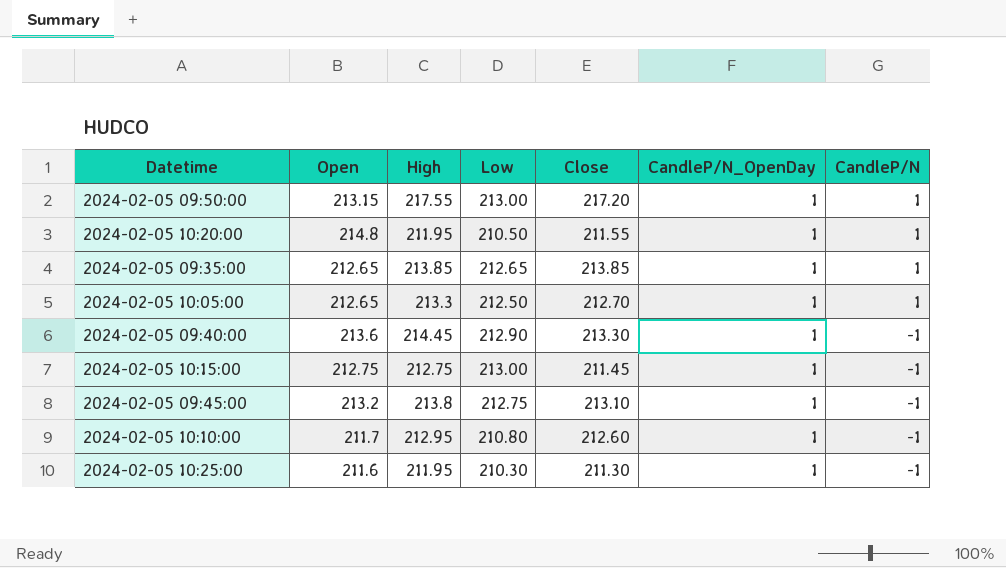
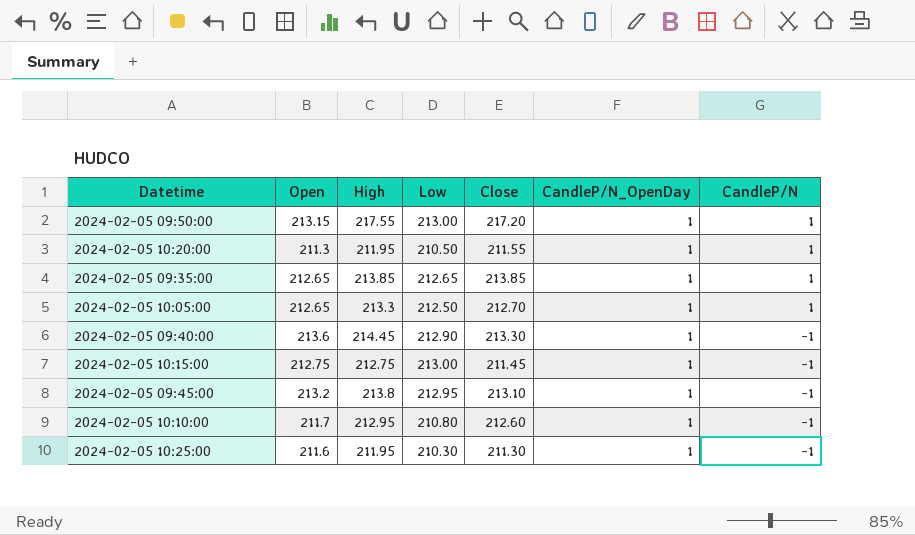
2024-02-05 10:20:00 | Open: 214.8 -> 211.3
2024-02-05 09:45:00 | Low: 212.75 -> 212.95

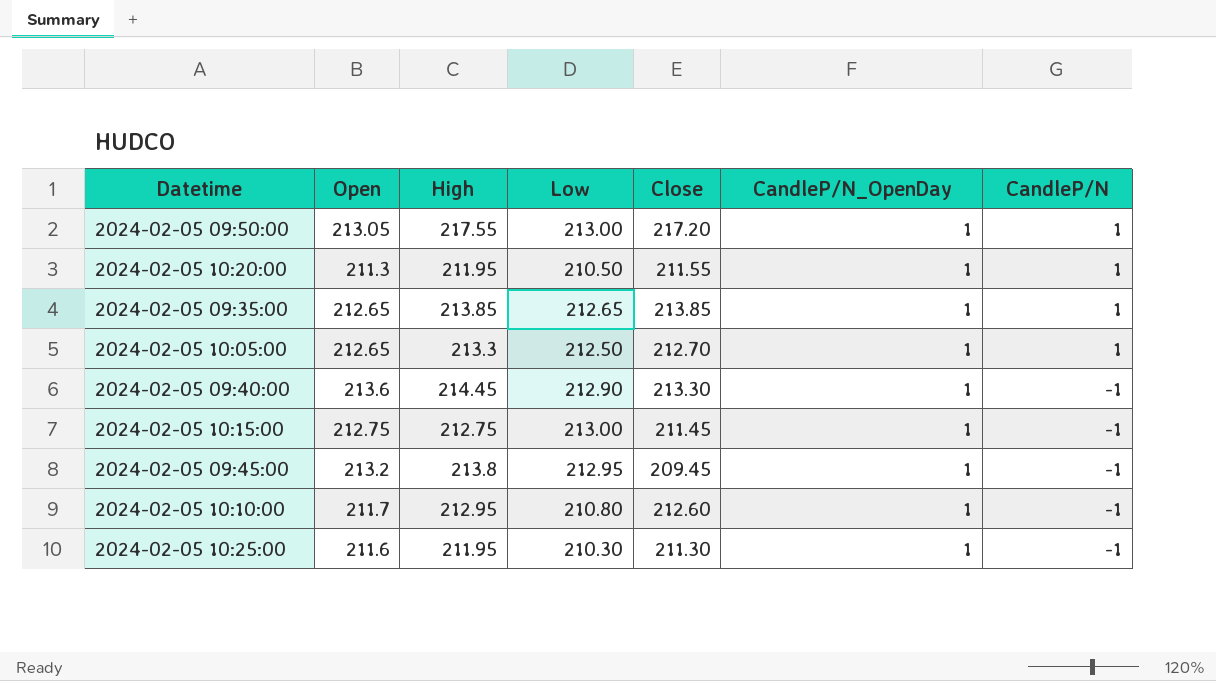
2024-02-05 09:50:00 | Open: 213.15 -> 213.05
2024-02-05 09:45:00 | Close: 213.10 -> 209.45

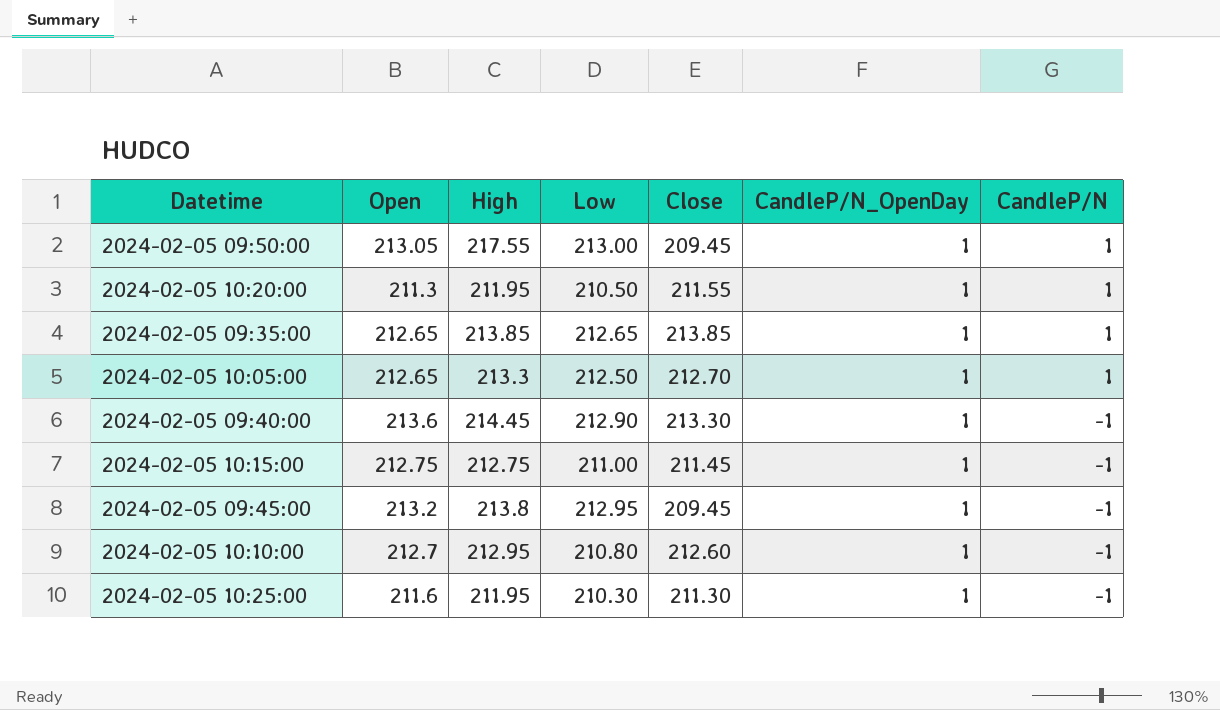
2024-02-05 09:50:00 | Close: 217.20 -> 209.45
2024-02-05 10:15:00 | Low: 213.00 -> 211.00
2024-02-05 10:10:00 | Open: 211.7 -> 212.7

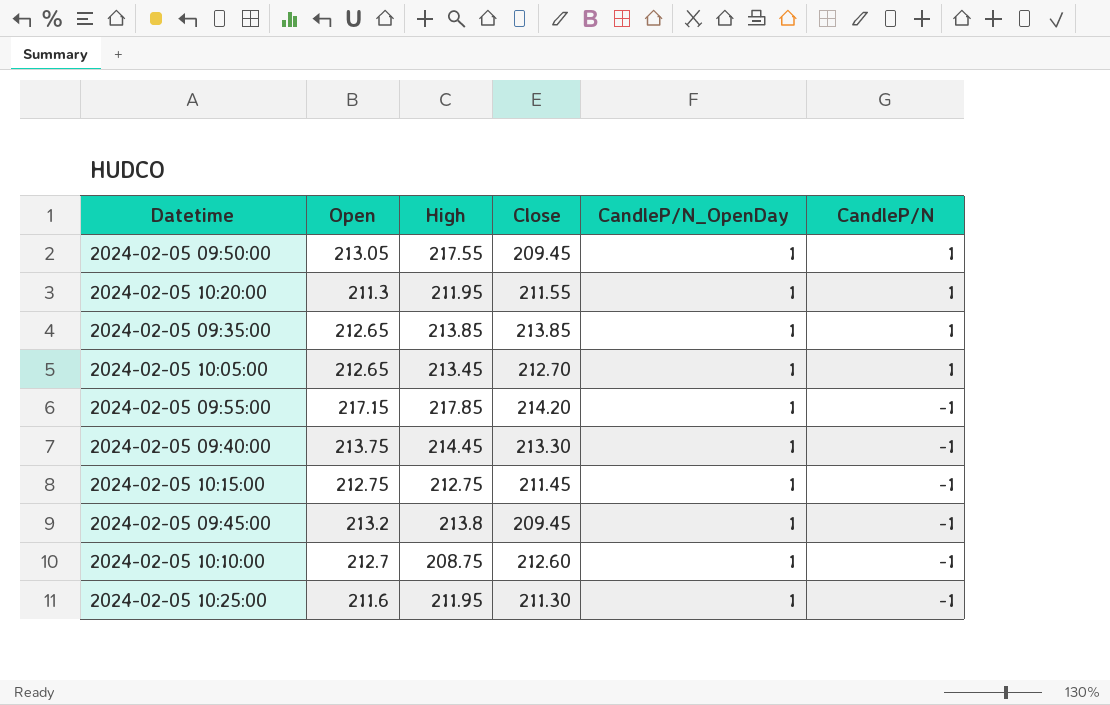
column Low | position: 4 -> none
2024-02-05 10:05:00 | High: 213.3 -> 213.45
row 2024-02-05 09:55:00: none -> 217.15 | 217.85 | 214.20 | 1 | -1
2024-02-05 09:40:00 | Open: 213.6 -> 213.75
2024-02-05 10:10:00 | High: 212.95 -> 208.75

